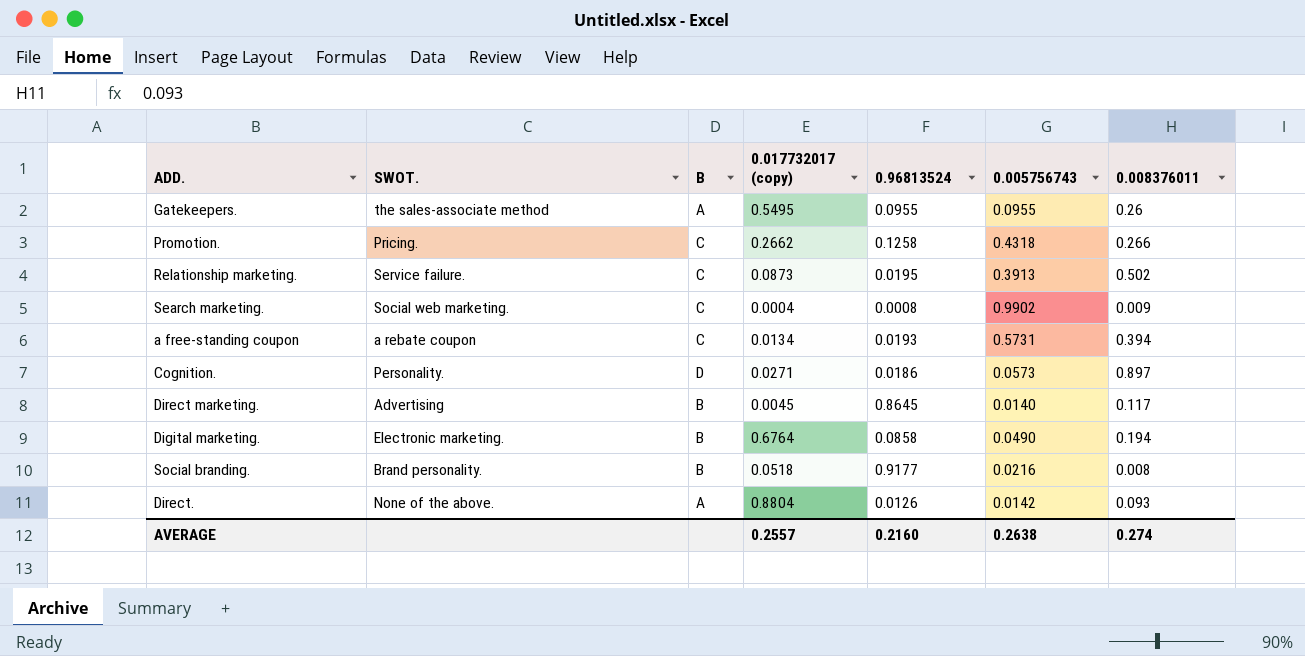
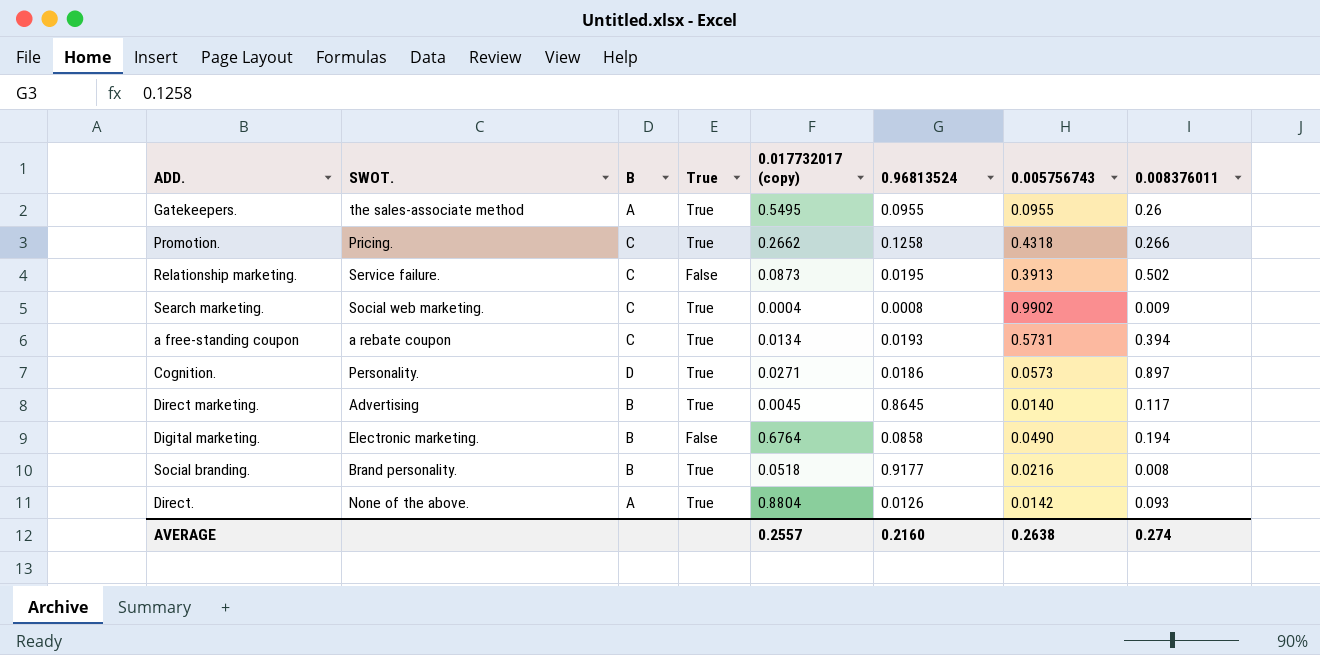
column True | position: none -> 4

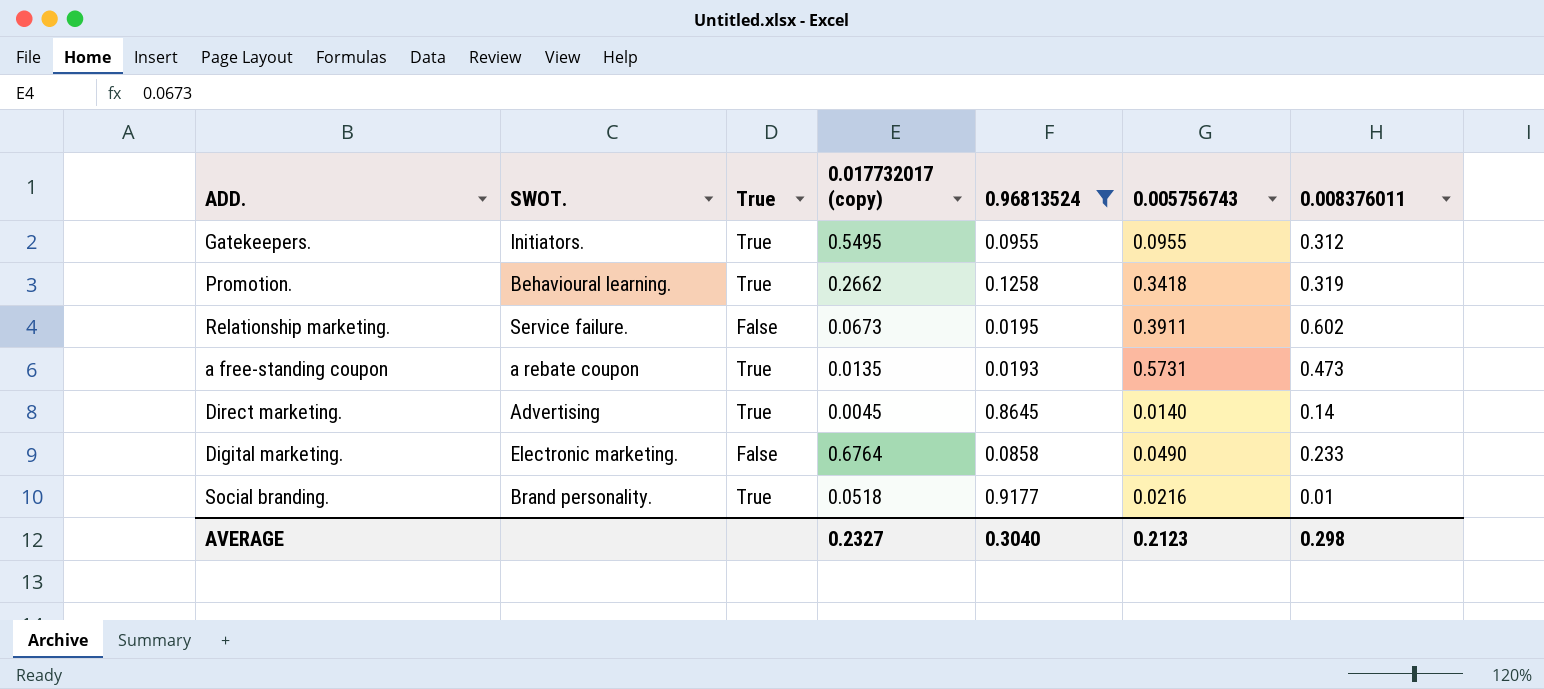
filter: none -> 0.96813524 >= 0.0193
column B | position: 3 -> none
Gatekeepers. | SWOT.: the sales-associate method -> Initiators.
Gatekeepers. | 0.008376011: 0.26 -> 0.312
Promotion. | SWOT.: Pricing. -> Behavioural learning.
Promotion. | 0.005756743: 0.4318 -> 0.3418
Promotion. | 0.008376011: 0.266 -> 0.319
Relationship marketing. | 0.017732017 (copy): 0.0873 -> 0.0673
Relationship marketing. | 0.005756743: 0.3913 -> 0.3911
Relationship marketing. | 0.008376011: 0.502 -> 0.602
a free-standing coupon | 0.017732017 (copy): 0.0134 -> 0.0135
a free-standing coupon | 0.008376011: 0.394 -> 0.473
Direct marketing. | 0.008376011: 0.117 -> 0.14
Digital marketing. | 0.008376011: 0.194 -> 0.233
Social branding. | 0.008376011: 0.008 -> 0.01
AVERAGE | 0.017732017 (copy): 0.2557 -> 0.2327
AVERAGE | 0.96813524: 0.2160 -> 0.3040
AVERAGE | 0.005756743: 0.2638 -> 0.2123
AVERAGE | 0.008376011: 0.274 -> 0.298

